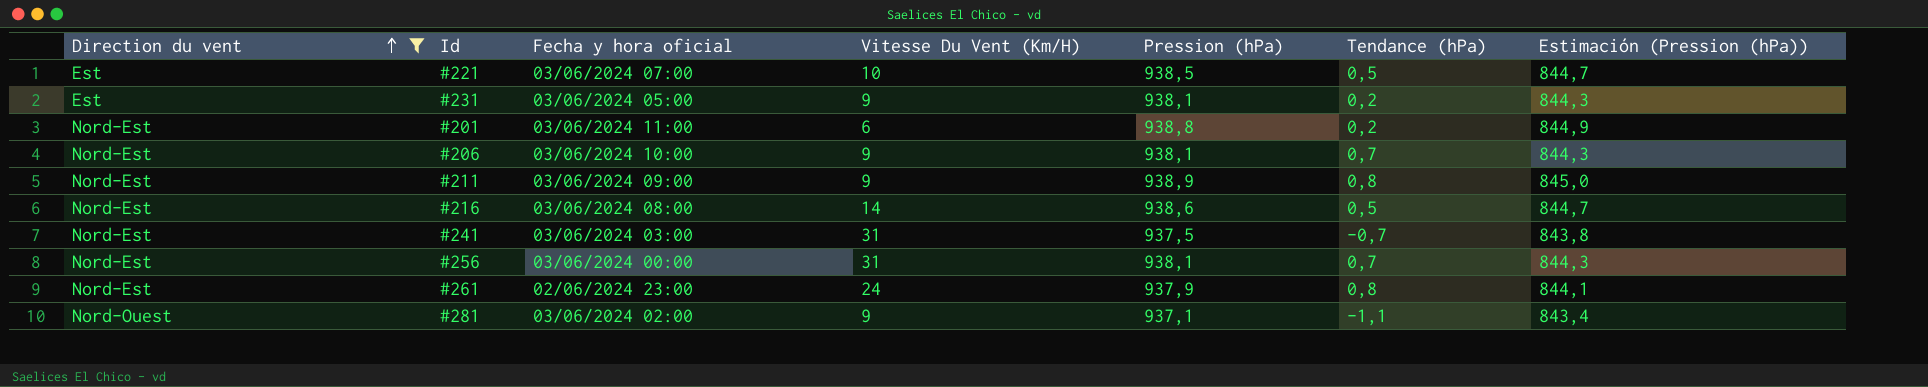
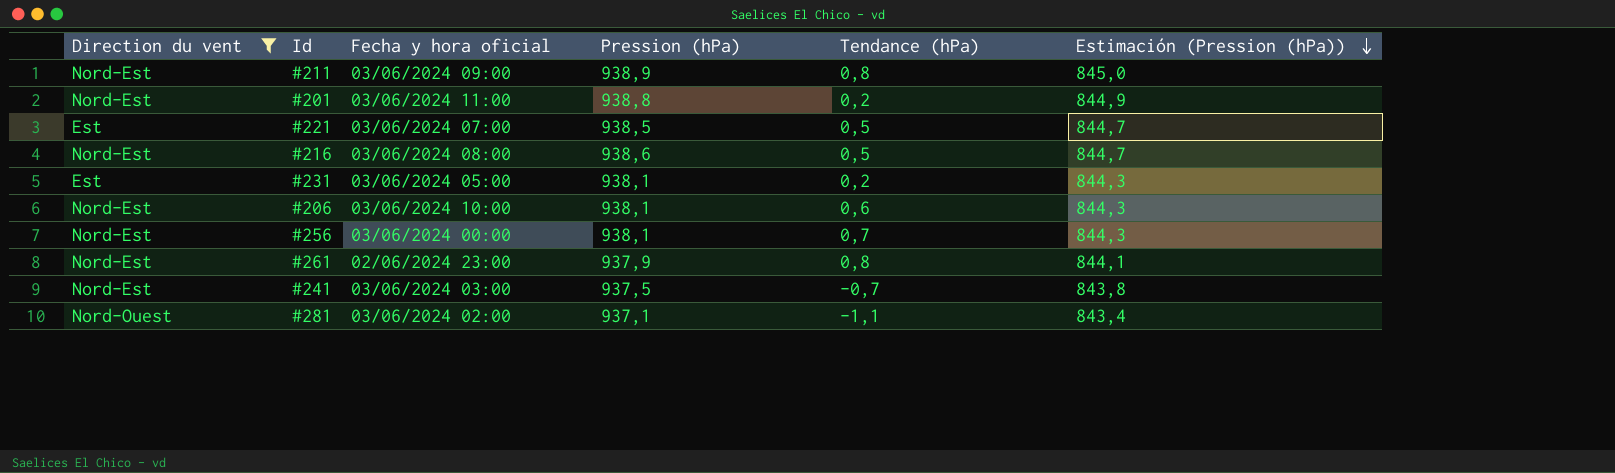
row order: Direction du vent ascending -> Estimación (Pression (hPa)) descending
column Vitesse Du Vent (Km/H) | position: 4 -> none
#206 | Tendance (hPa): 0,7 -> 0,6

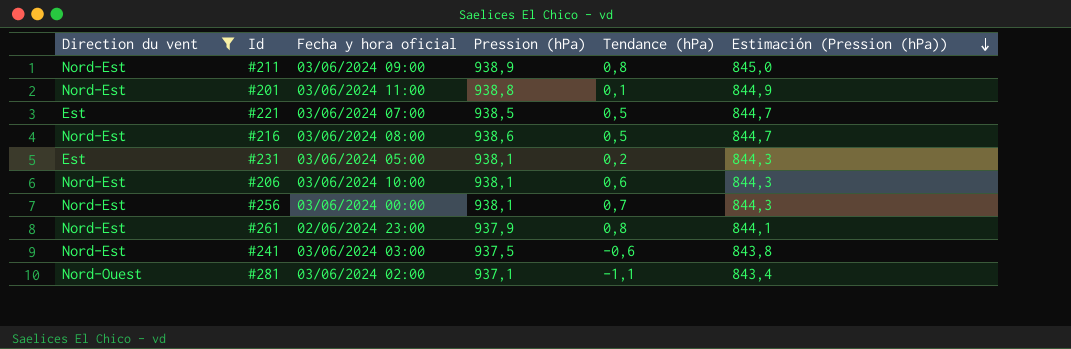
#201 | Tendance (hPa): 0,2 -> 0,1
#241 | Tendance (hPa): -0,7 -> -0,6

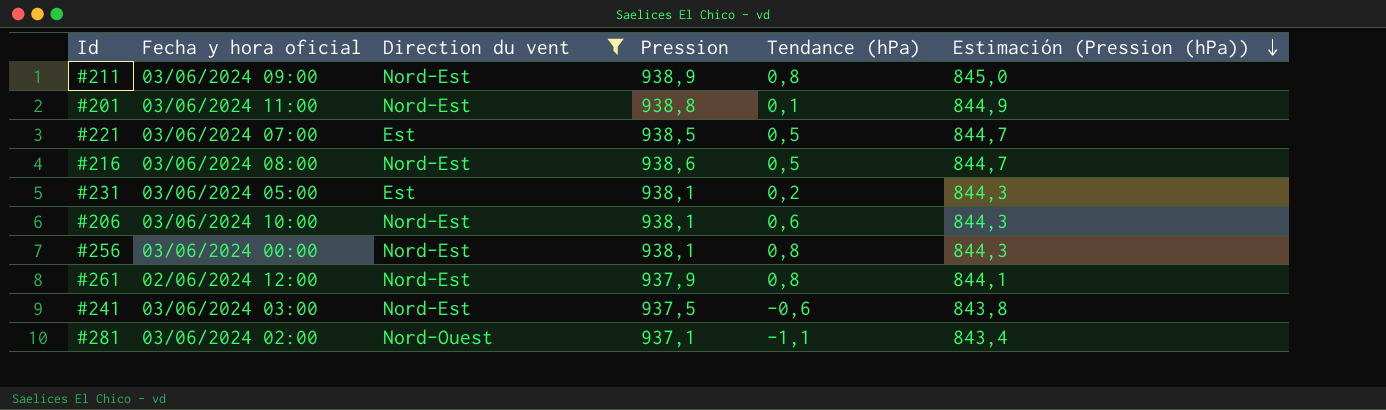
column Direction du vent | position: 1 -> 3
column name: Pression (hPa) -> Pression
#256 | Tendance (hPa): 0,7 -> 0,8
#261 | Fecha y hora oficial: 02/06/2024 23:00 -> 02/06/2024 12:00

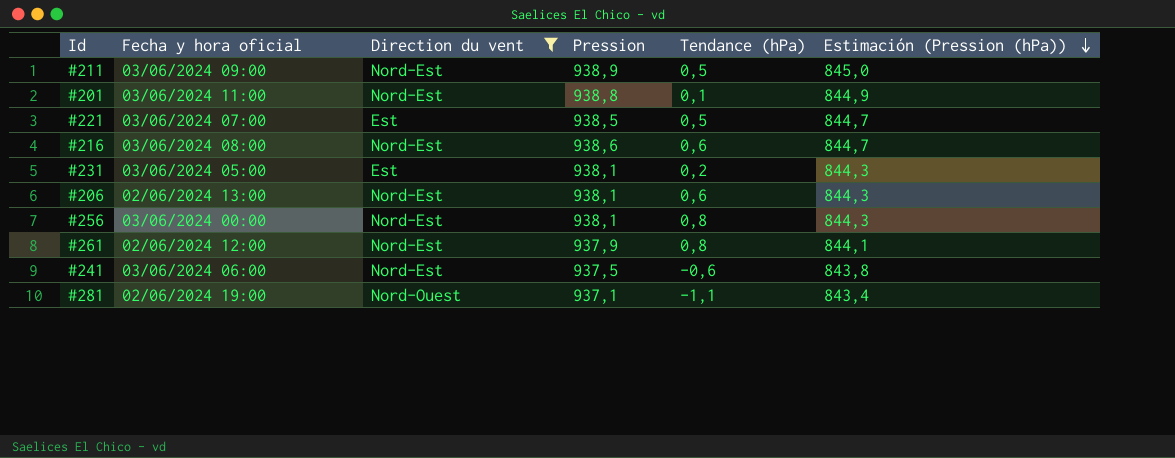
#211 | Tendance (hPa): 0,8 -> 0,5
#216 | Tendance (hPa): 0,5 -> 0,6
#206 | Fecha y hora oficial: 03/06/2024 10:00 -> 02/06/2024 13:00
#241 | Fecha y hora oficial: 03/06/2024 03:00 -> 03/06/2024 06:00
#281 | Fecha y hora oficial: 03/06/2024 02:00 -> 02/06/2024 19:00

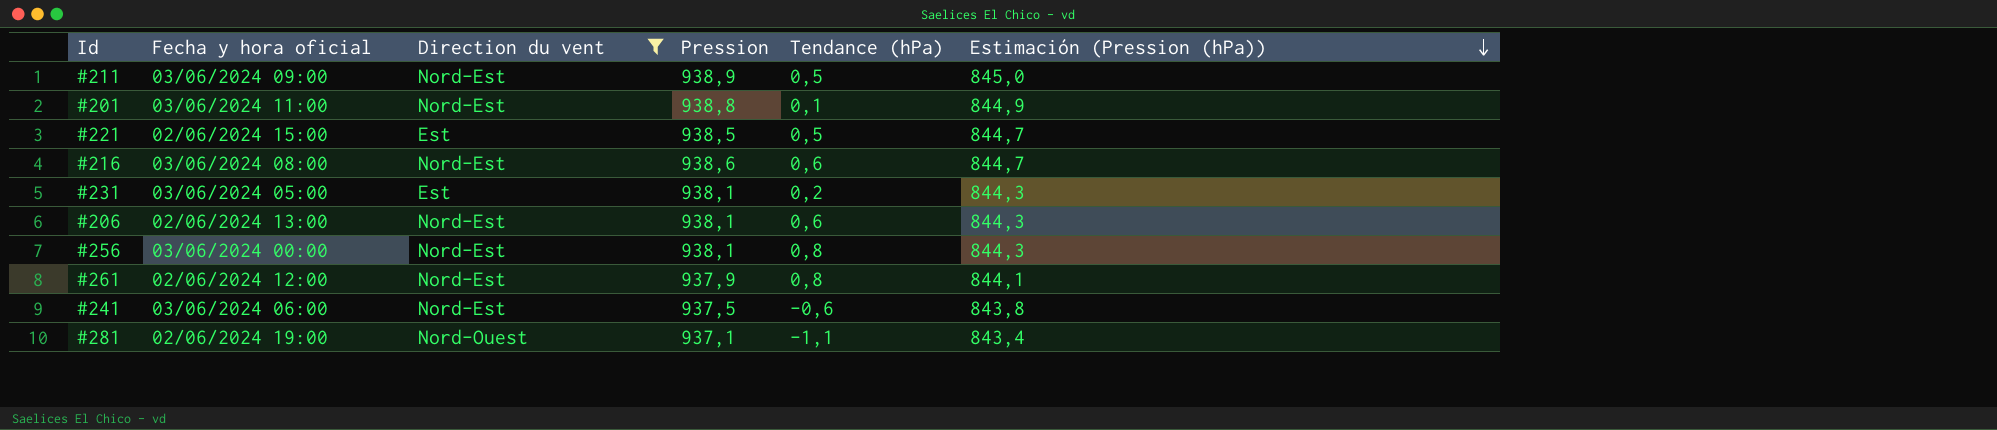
#221 | Fecha y hora oficial: 03/06/2024 07:00 -> 02/06/2024 15:00

